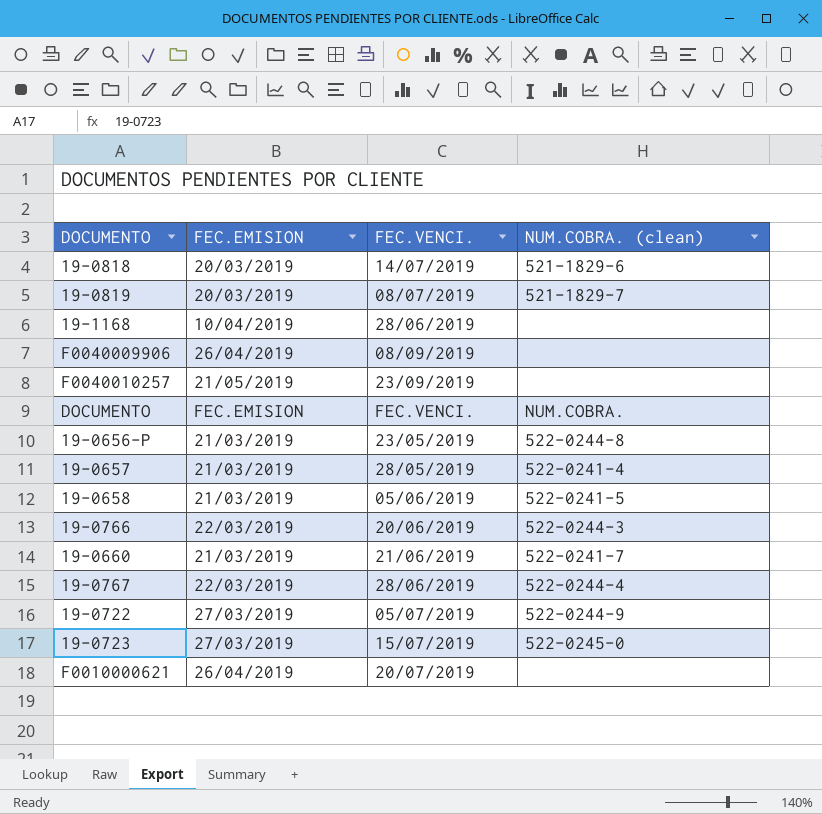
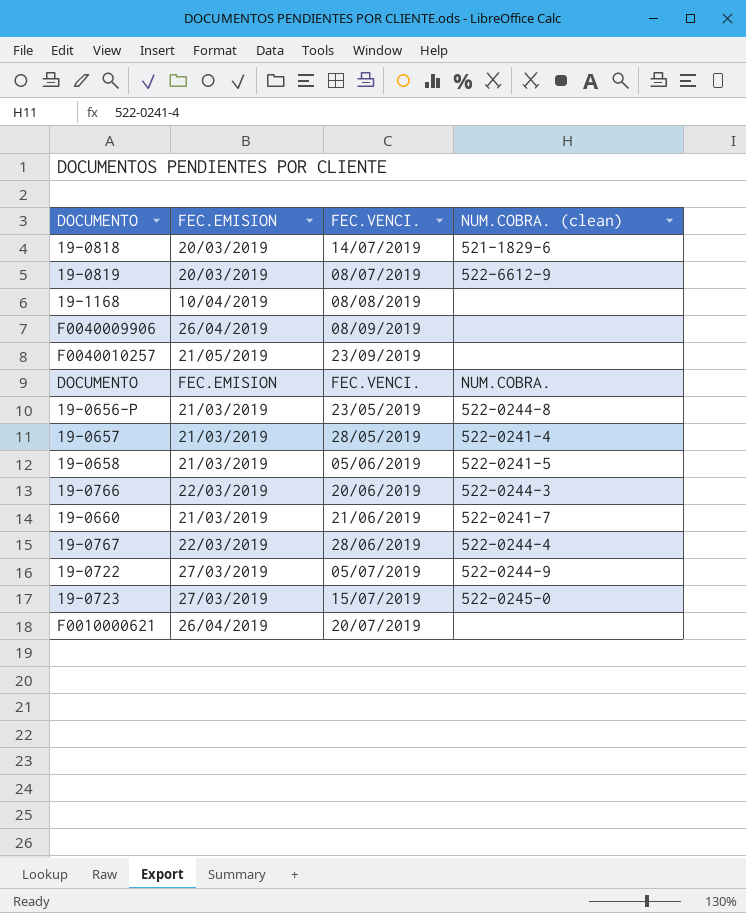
19-0819 | NUM.COBRA. (clean): 521-1829-7 -> 522-6612-9
19-1168 | FEC.VENCI.: 28/06/2019 -> 08/08/2019

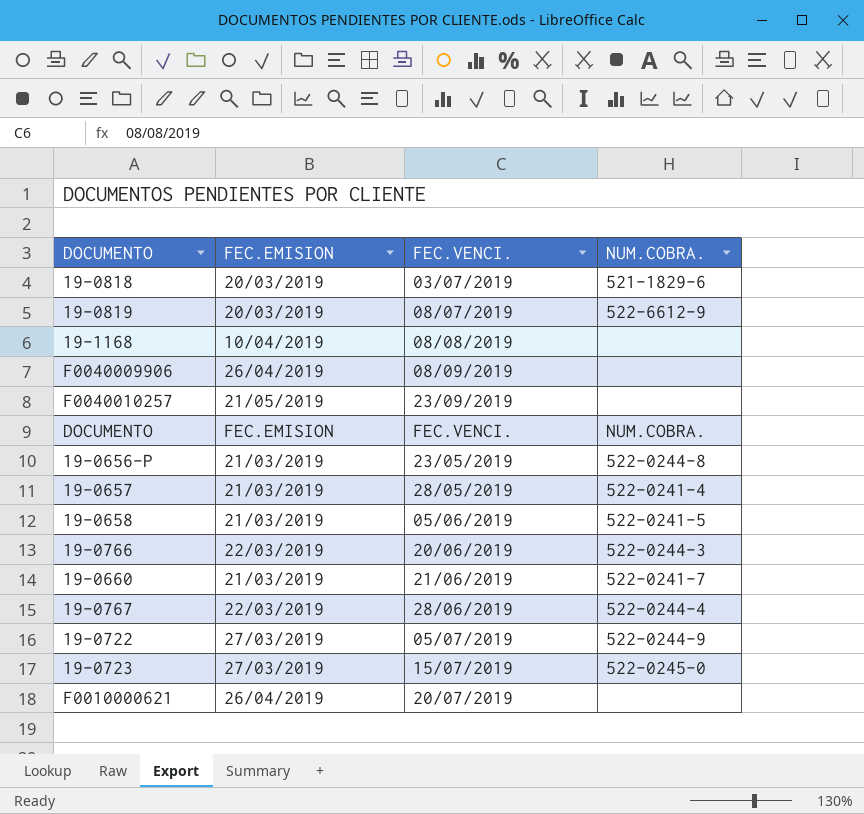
column name: NUM.COBRA. (clean) -> NUM.COBRA.
19-0818 | FEC.VENCI.: 14/07/2019 -> 03/07/2019

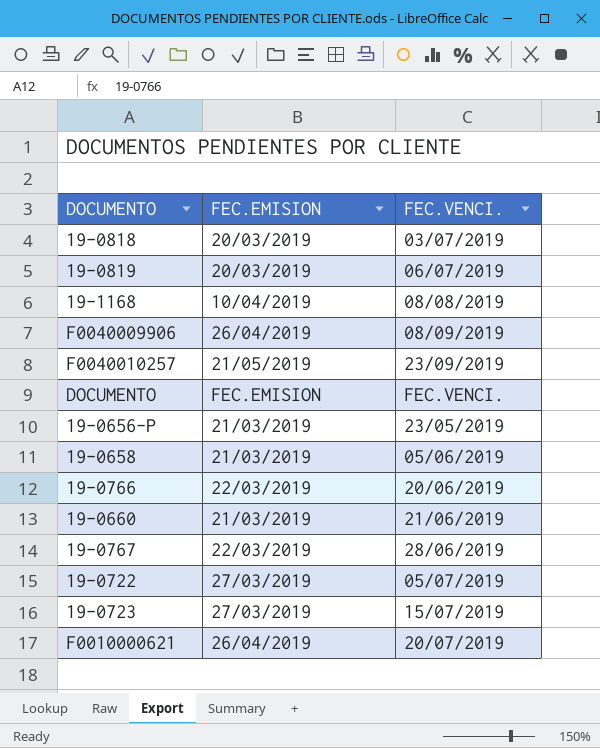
column NUM.COBRA. | position: 4 -> none
row 19-0657: 21/03/2019 | 28/05/2019 | 522-0241-4 -> none
19-0819 | FEC.VENCI.: 08/07/2019 -> 06/07/2019

